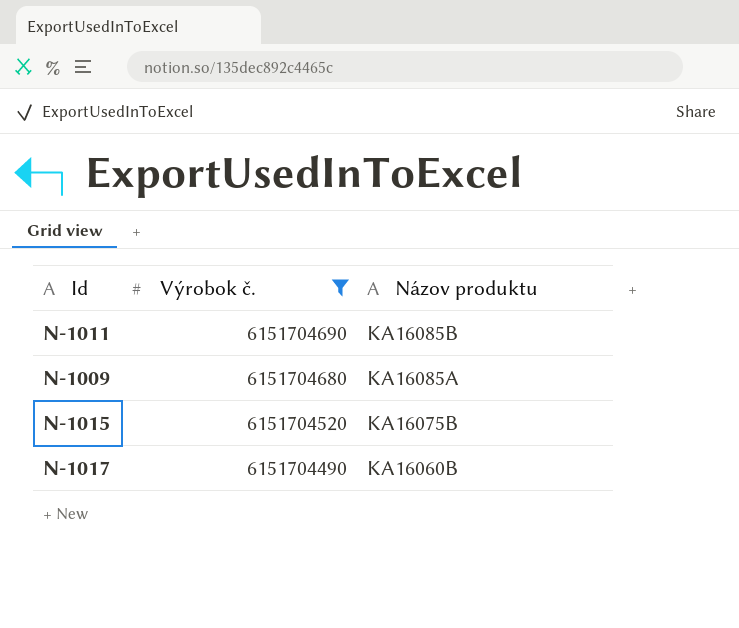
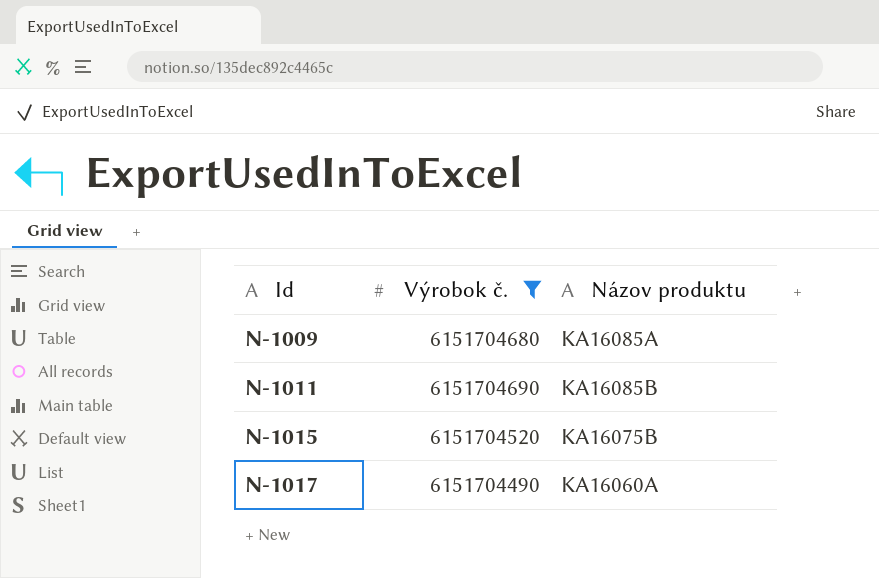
row order: Výrobok č. descending -> Id ascending
N-1017 | Názov produktu: KA16060B -> KA16060A

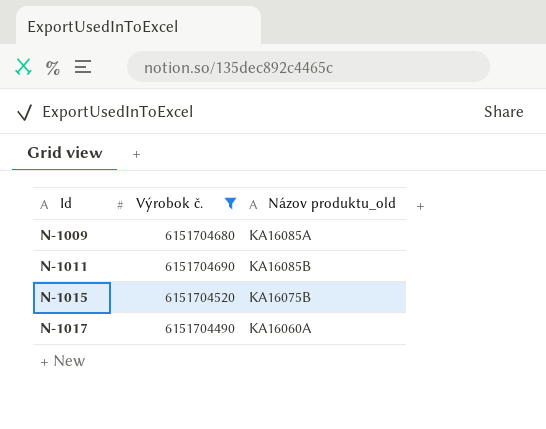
column name: Názov produktu -> Názov produktu_old

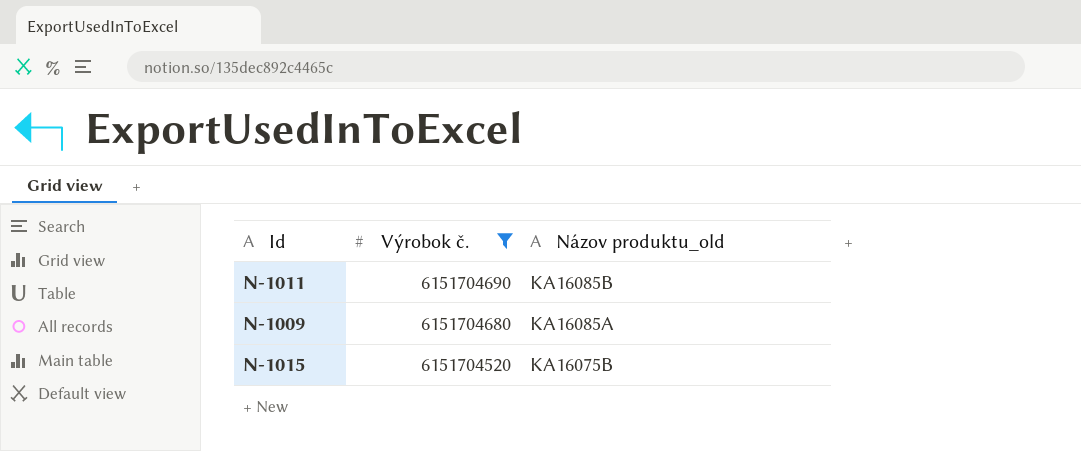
row order: Id ascending -> Výrobok č. descending
row N-1017: 6151704490 | KA16060A -> none

